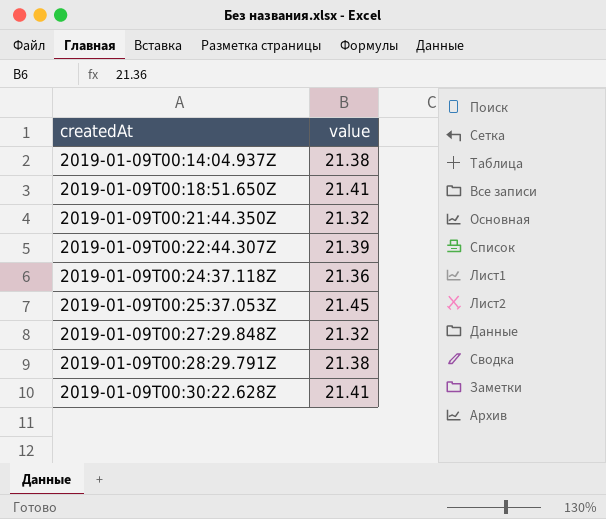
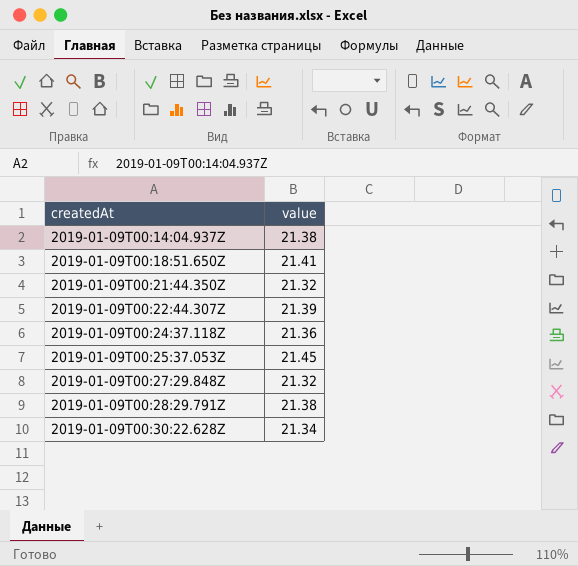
2019-01-09T00:30:22.628Z | value: 21.41 -> 21.34

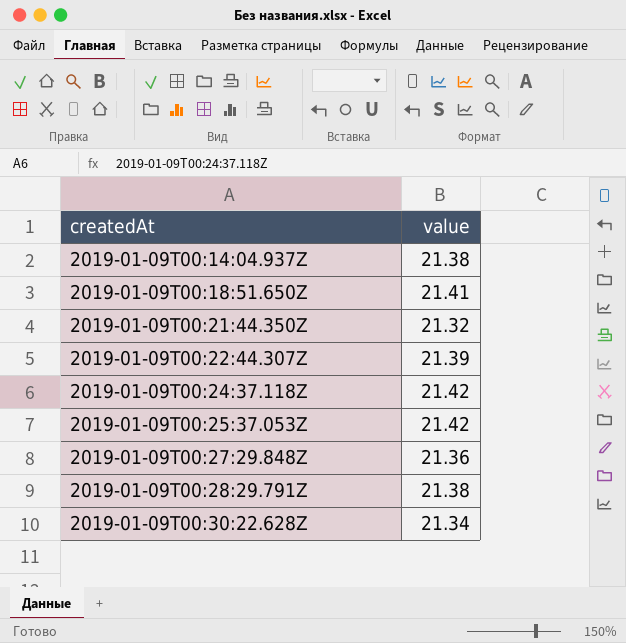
2019-01-09T00:24:37.118Z | value: 21.36 -> 21.42
2019-01-09T00:25:37.053Z | value: 21.45 -> 21.42
2019-01-09T00:27:29.848Z | value: 21.32 -> 21.36

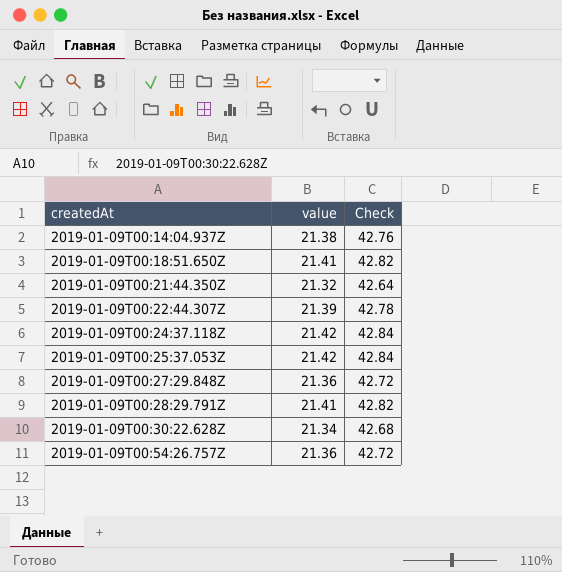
column Check | formula: none -> [value] * 2
2019-01-09T00:28:29.791Z | value: 21.38 -> 21.41
row 2019-01-09T00:54:26.757Z: none -> 21.36 | 42.72

